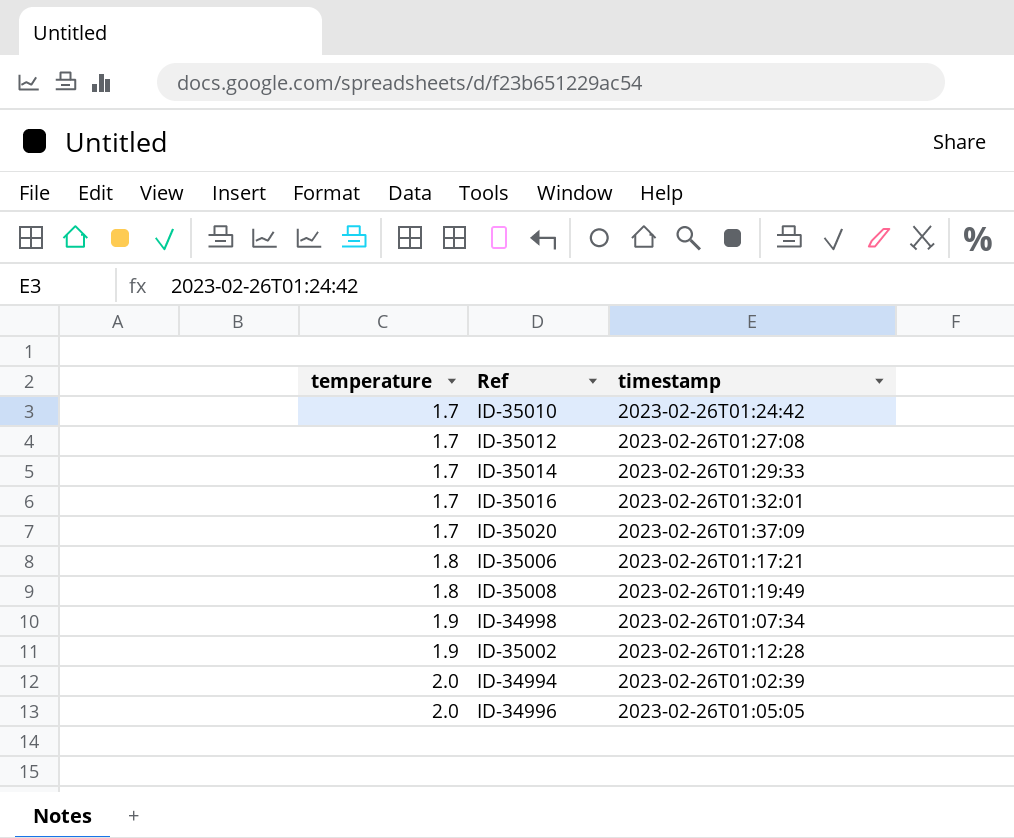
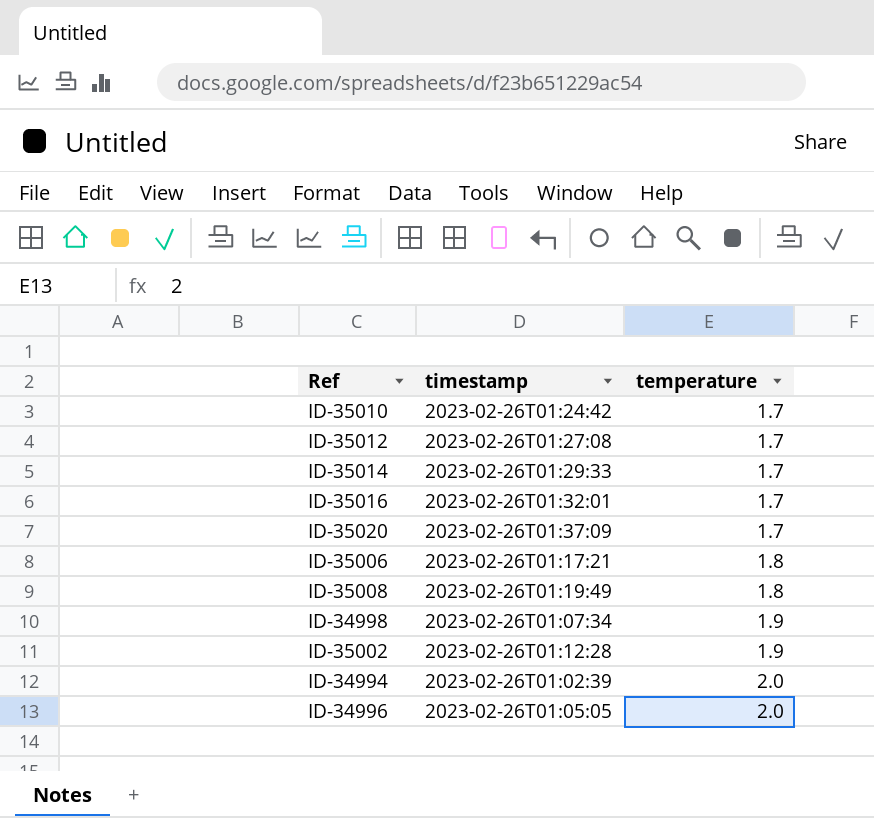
column temperature | position: 1 -> 3

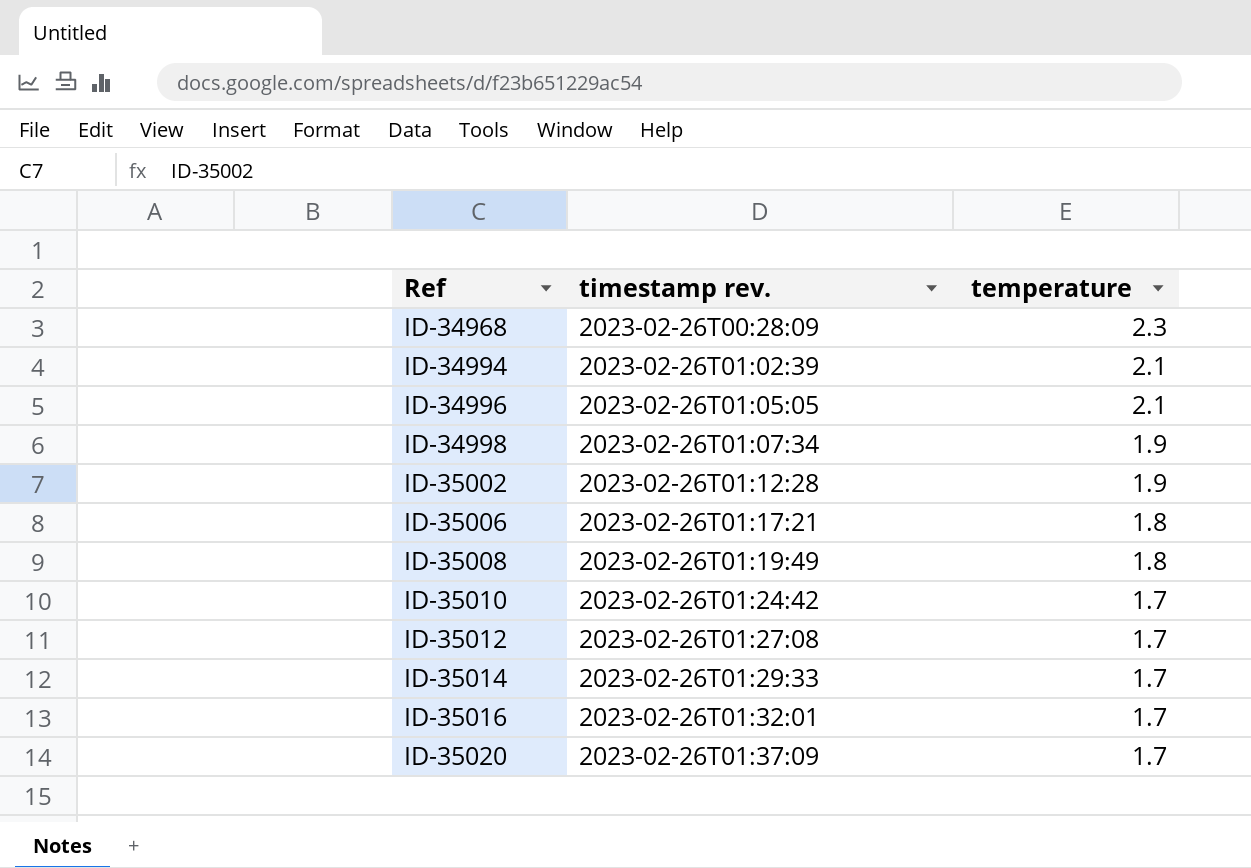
row order: temperature ascending -> Ref ascending
column name: timestamp -> timestamp rev.
row ID-34968: none -> 2023-02-26T00:28:09 | 2.3
ID-34994 | temperature: 2.0 -> 2.1
ID-34996 | temperature: 2.0 -> 2.1

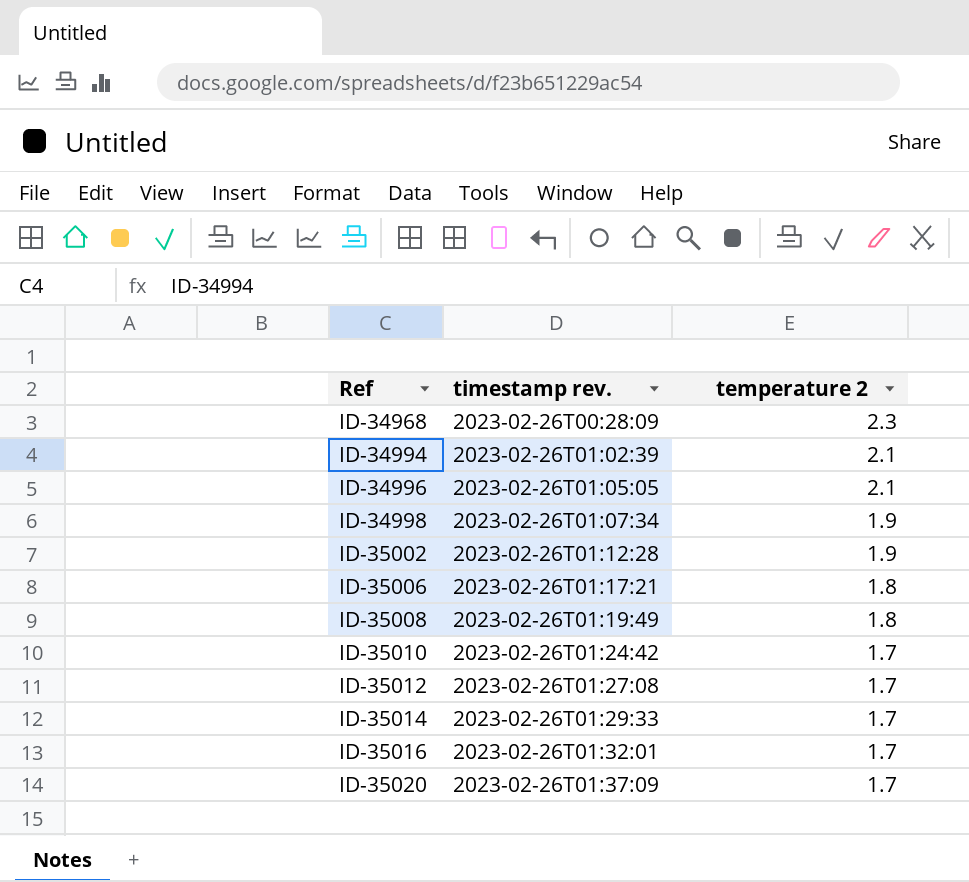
column name: temperature -> temperature 2

